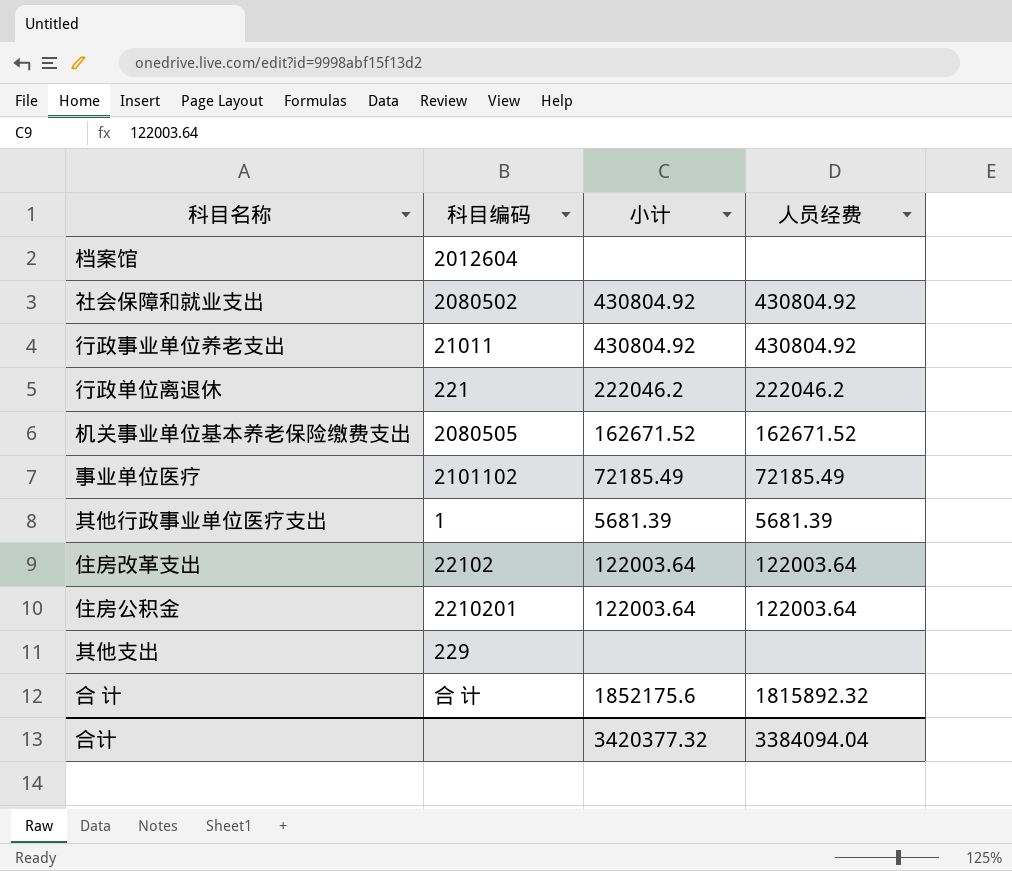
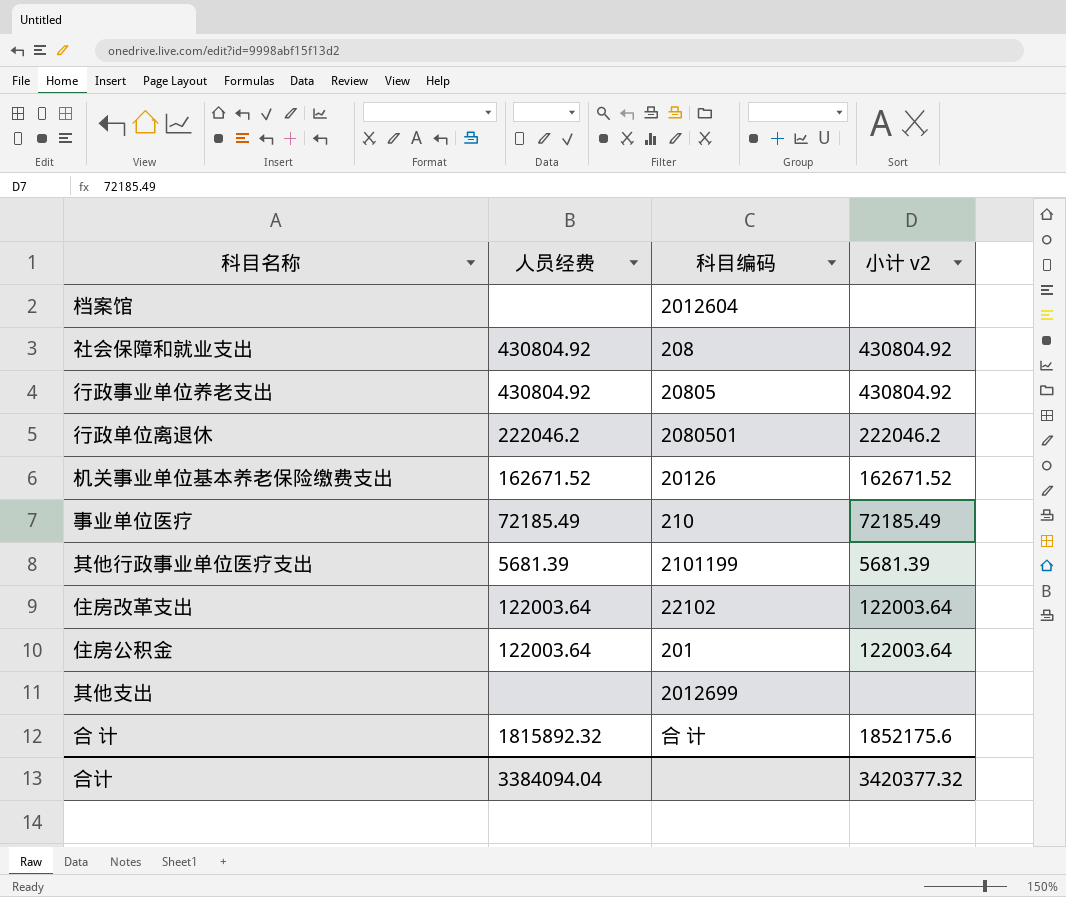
column 人员经费 | position: 4 -> 2
column name: 小计 -> 小计 v2
社会保障和就业支出 | 科目编码: 2080502 -> 208
行政事业单位养老支出 | 科目编码: 21011 -> 20805
行政单位离退休 | 科目编码: 221 -> 2080501
机关事业单位基本养老保险缴费支出 | 科目编码: 2080505 -> 20126
事业单位医疗 | 科目编码: 2101102 -> 210
其他行政事业单位医疗支出 | 科目编码: 1 -> 2101199
住房公积金 | 科目编码: 2210201 -> 201
其他支出 | 科目编码: 229 -> 2012699

